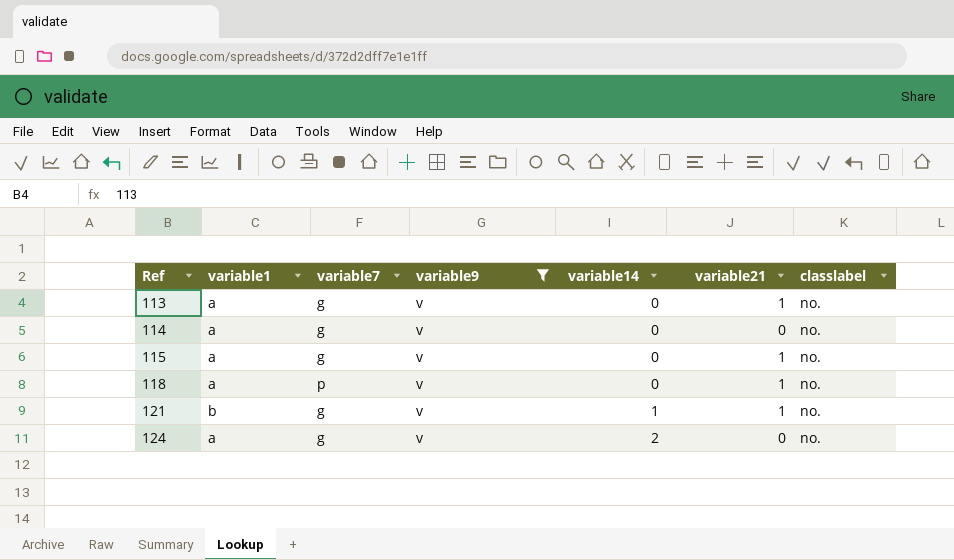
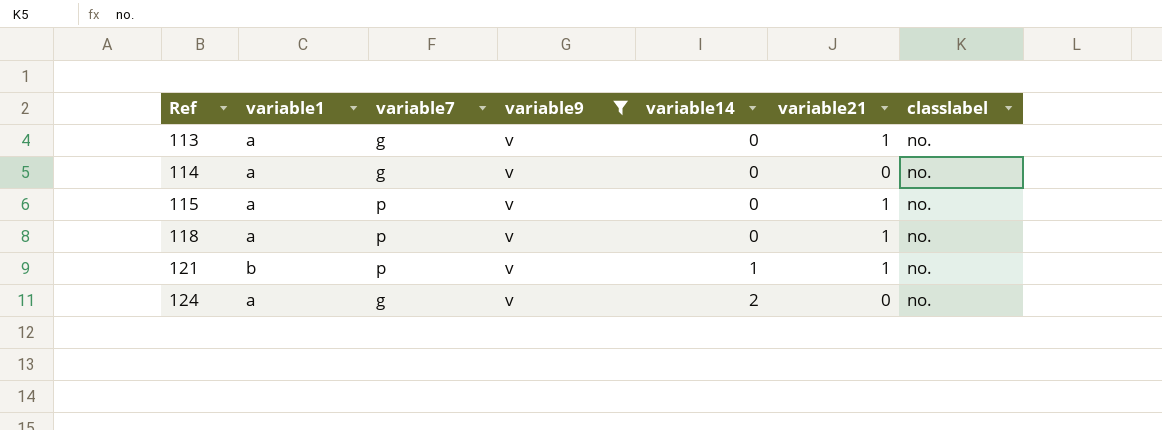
115 | variable7: g -> p
121 | variable7: g -> p

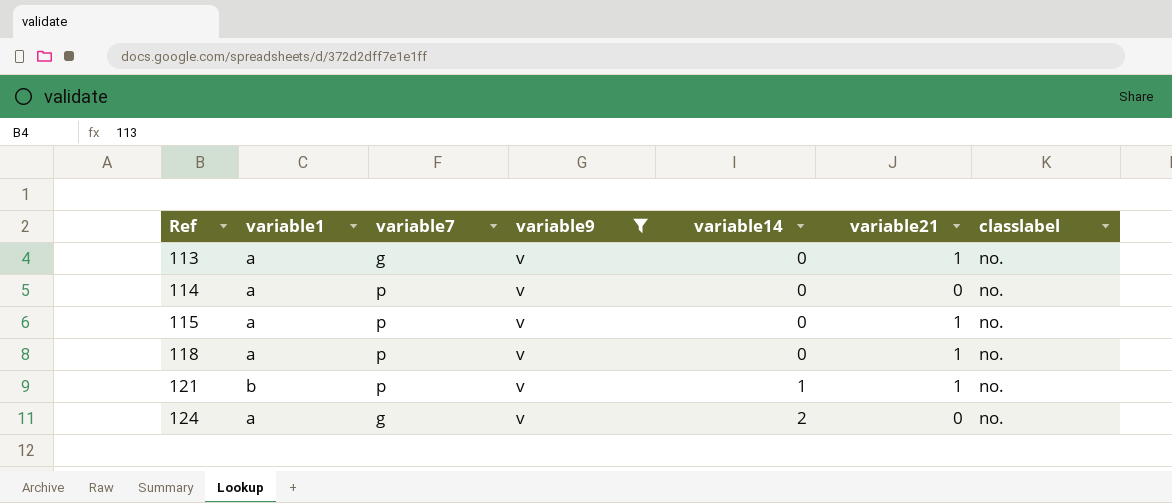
114 | variable7: g -> p

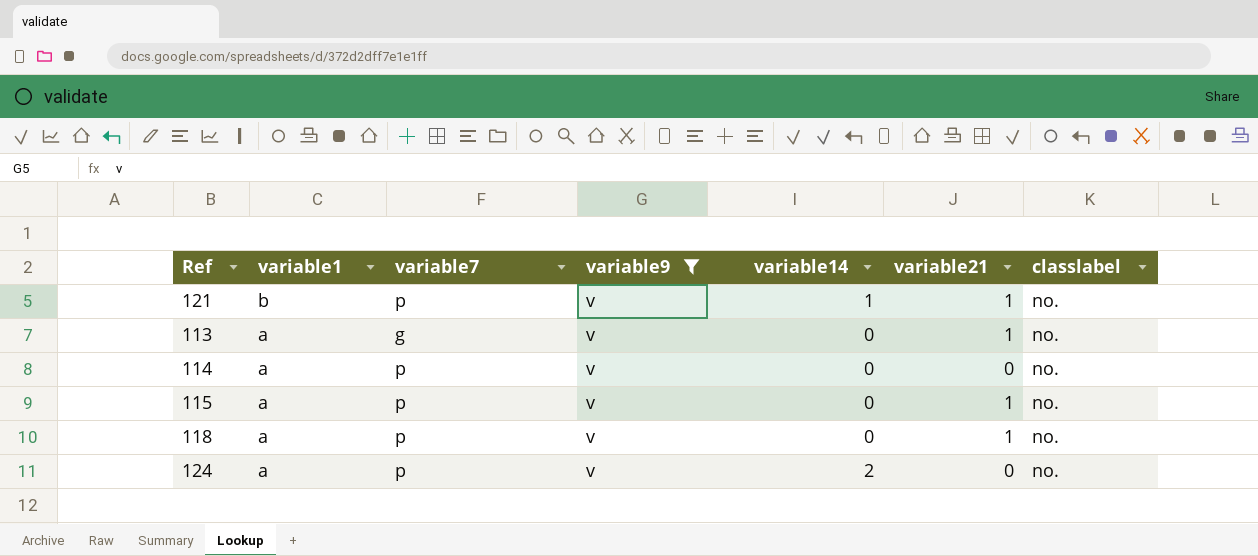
row order: Ref ascending -> variable1 descending
124 | variable7: g -> p

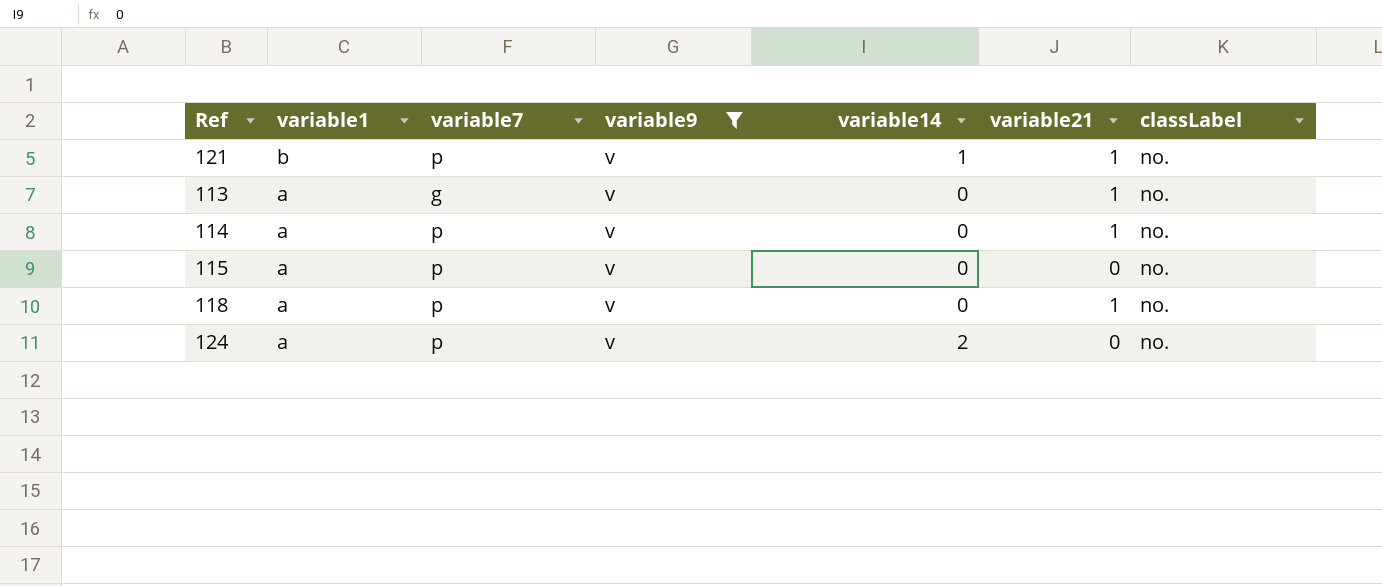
column name: classlabel -> classLabel
114 | variable21: 0 -> 1
115 | variable21: 1 -> 0

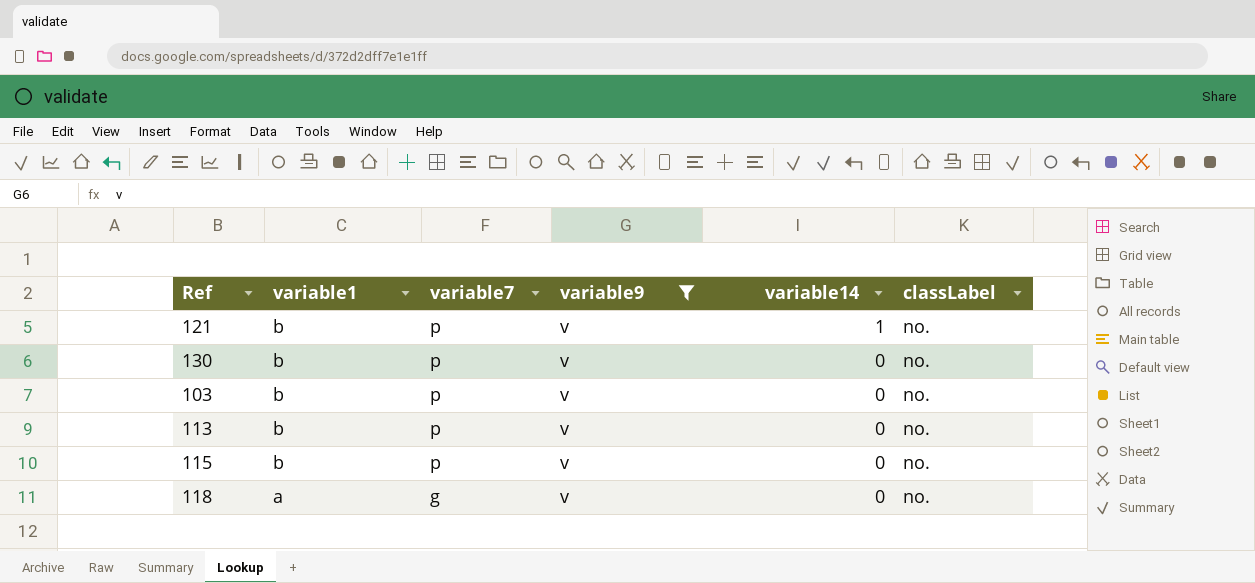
column variable21 | position: 6 -> none
row 114: a | p | v | 0 | 1 | no. -> none
row 124: a | p | v | 2 | 0 | no. -> none
row 130: none -> b | p | v | 0 | no.
row 103: none -> b | p | v | 0 | no.
113 | variable1: a -> b
113 | variable7: g -> p
115 | variable1: a -> b
118 | variable7: p -> g

